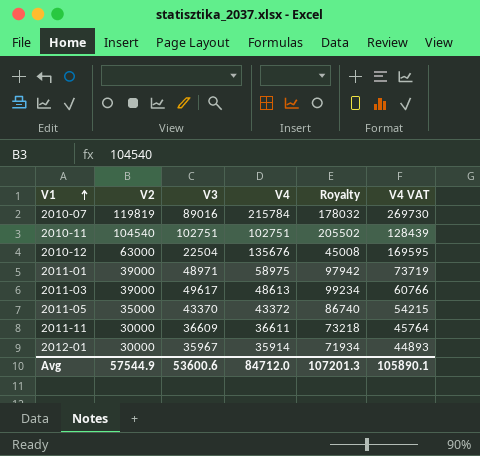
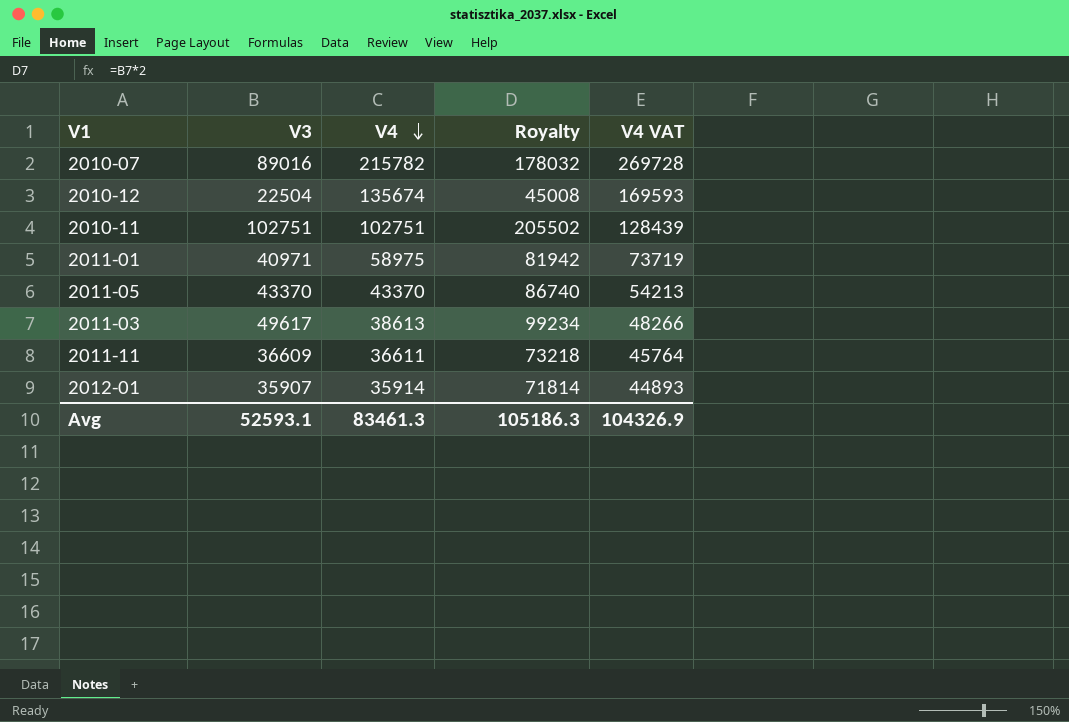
row order: V1 ascending -> V4 descending
column V2 | position: 2 -> none
2010-07 | V4: 215784 -> 215782
2010-07 | V4 VAT: 269730 -> 269728
2010-12 | V4: 135676 -> 135674
2010-12 | V4 VAT: 169595 -> 169593
2011-01 | V3: 48971 -> 40971
2011-01 | Royalty: 97942 -> 81942
2011-05 | V4: 43372 -> 43370
2011-05 | V4 VAT: 54215 -> 54213
2011-03 | V4: 48613 -> 38613
2011-03 | V4 VAT: 60766 -> 48266
2012-01 | V3: 35967 -> 35907
2012-01 | Royalty: 71934 -> 71814
Avg | V3: 53600.6 -> 52593.1
Avg | V4: 84712.0 -> 83461.3
Avg | Royalty: 107201.3 -> 105186.3
Avg | V4 VAT: 105890.1 -> 104326.9

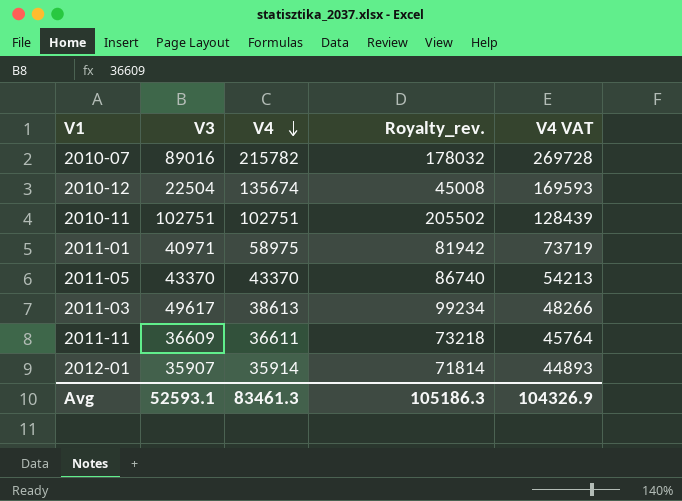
column name: Royalty -> Royalty_rev.

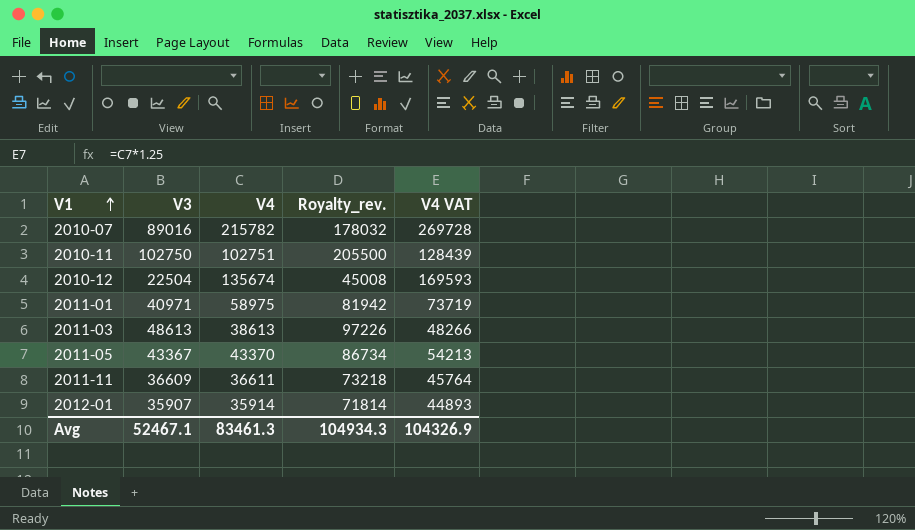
row order: V4 descending -> V1 ascending
2010-11 | V3: 102751 -> 102750
2010-11 | Royalty_rev.: 205502 -> 205500
2011-03 | V3: 49617 -> 48613
2011-03 | Royalty_rev.: 99234 -> 97226
2011-05 | V3: 43370 -> 43367
2011-05 | Royalty_rev.: 86740 -> 86734
Avg | V3: 52593.1 -> 52467.1
Avg | Royalty_rev.: 105186.3 -> 104934.3

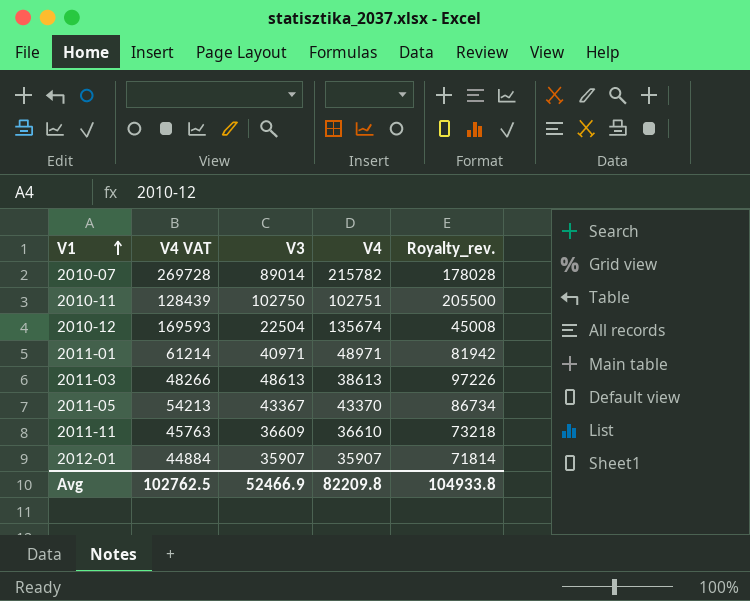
column V4 VAT | position: 5 -> 2
2010-07 | V3: 89016 -> 89014
2010-07 | Royalty_rev.: 178032 -> 178028
2011-01 | V4 VAT: 73719 -> 61214
2011-01 | V4: 58975 -> 48971
2011-11 | V4 VAT: 45764 -> 45763
2011-11 | V4: 36611 -> 36610
2012-01 | V4 VAT: 44893 -> 44884
2012-01 | V4: 35914 -> 35907
Avg | V4 VAT: 104326.9 -> 102762.5
Avg | V3: 52467.1 -> 52466.9
Avg | V4: 83461.3 -> 82209.8
Avg | Royalty_rev.: 104934.3 -> 104933.8

